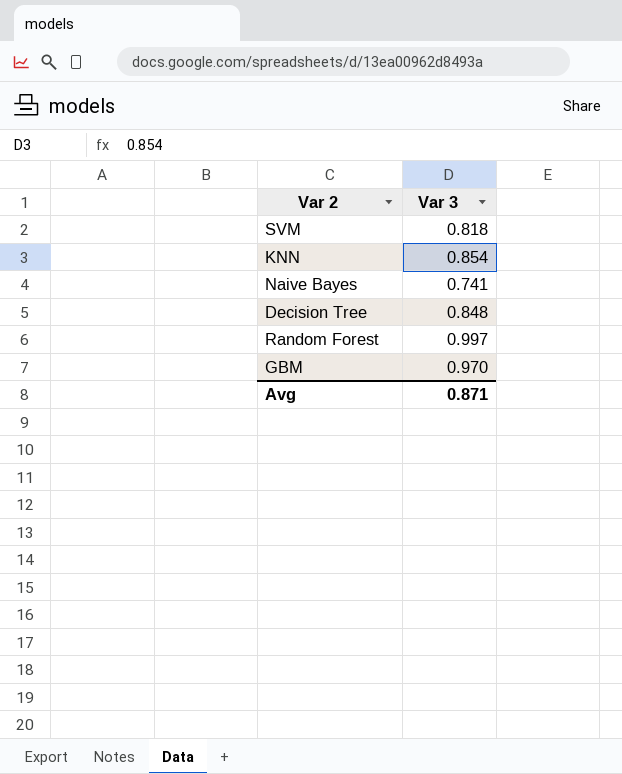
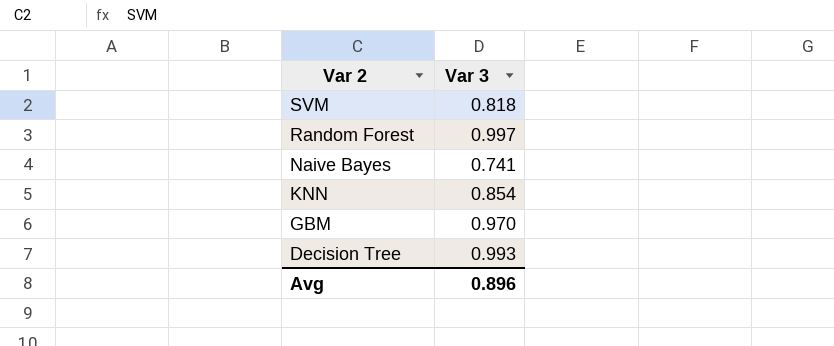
row order: none -> Var 2 descending
Decision Tree | Var 3: 0.848 -> 0.993
Avg | Var 3: 0.871 -> 0.896

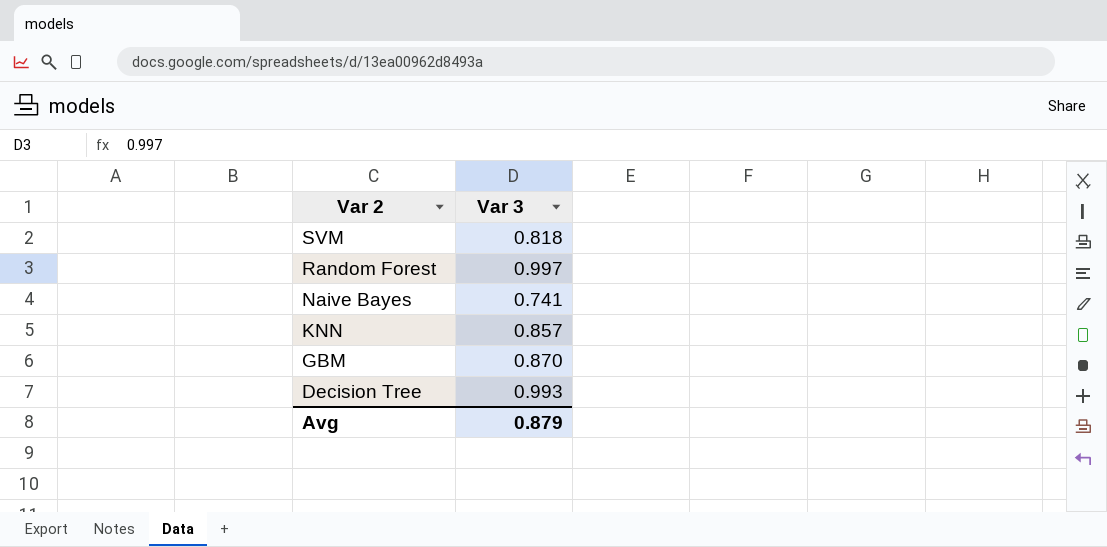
KNN | Var 3: 0.854 -> 0.857
GBM | Var 3: 0.970 -> 0.870
Avg | Var 3: 0.896 -> 0.879

